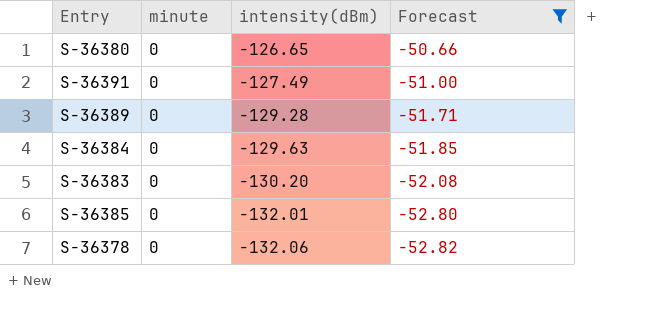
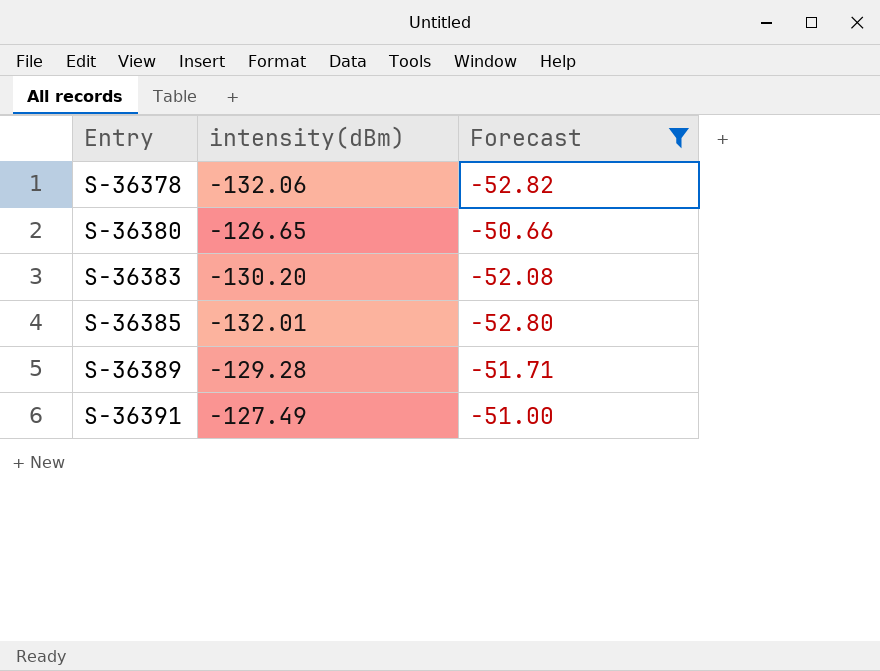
row order: intensity(dBm) descending -> Entry ascending
column minute | position: 2 -> none
row S-36384: 0 | -129.63 | -51.85 -> none

